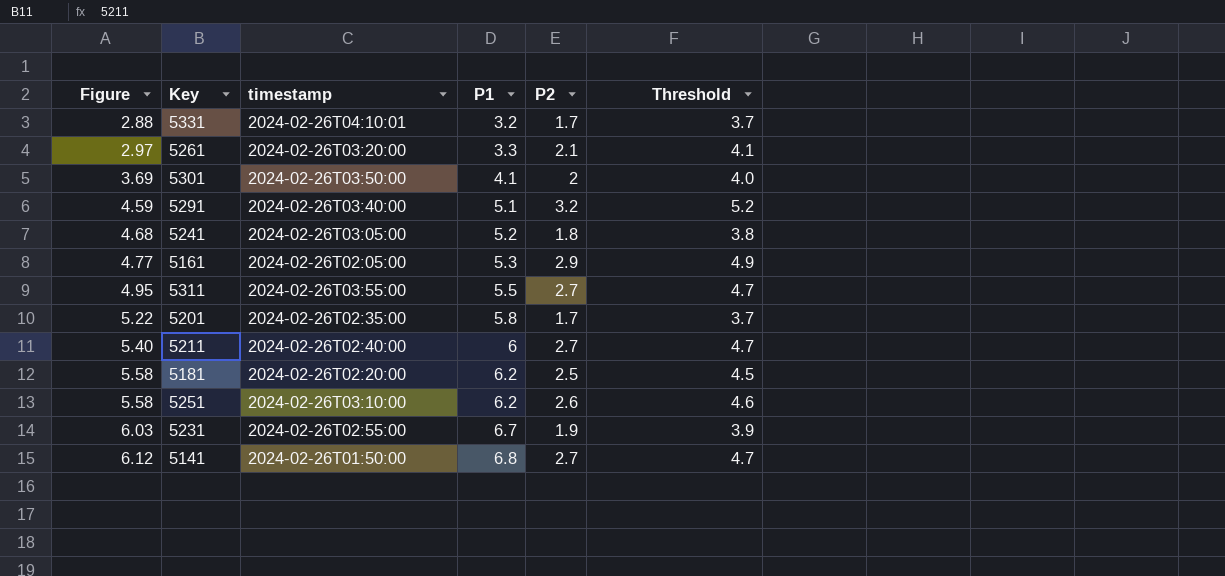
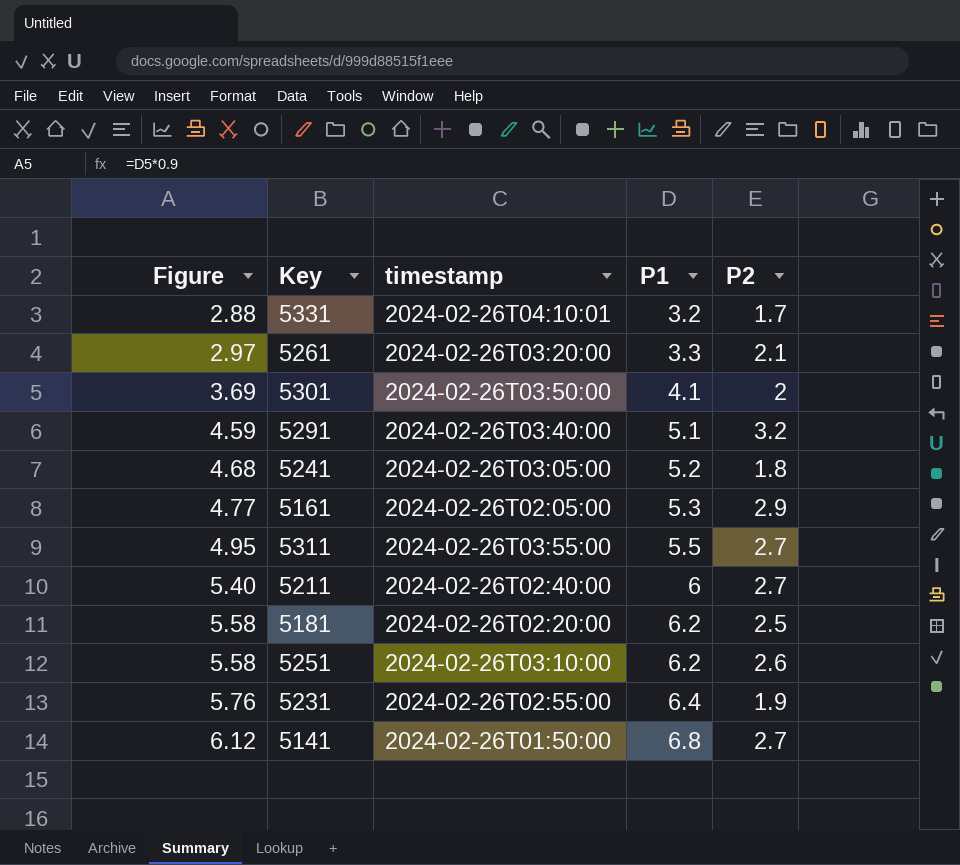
column Threshold | formula: [P2] + 2 -> none
row 5201: 5.22 | 2024-02-26T02:35:00 | 5.8 | 1.7 | 3.7 -> none
5231 | Figure: 6.03 -> 5.76
5231 | P1: 6.7 -> 6.4

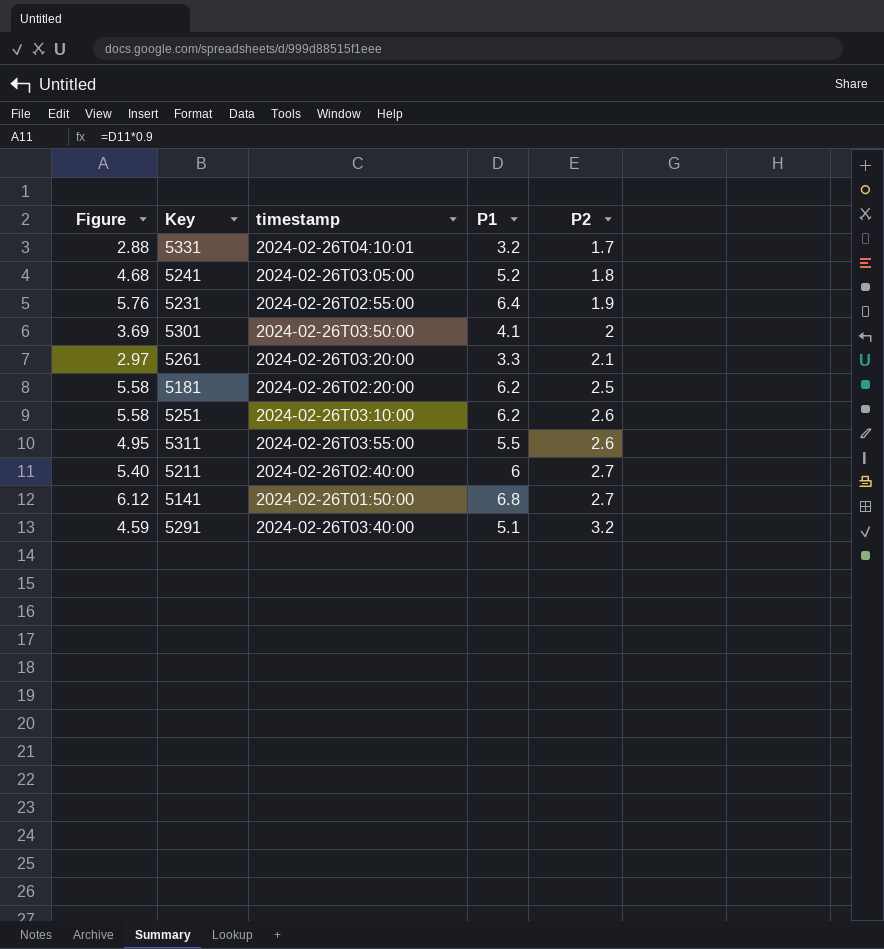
row order: Figure ascending -> P2 ascending
row 5161: 4.77 | 2024-02-26T02:05:00 | 5.3 | 2.9 -> none
5311 | P2: 2.7 -> 2.6

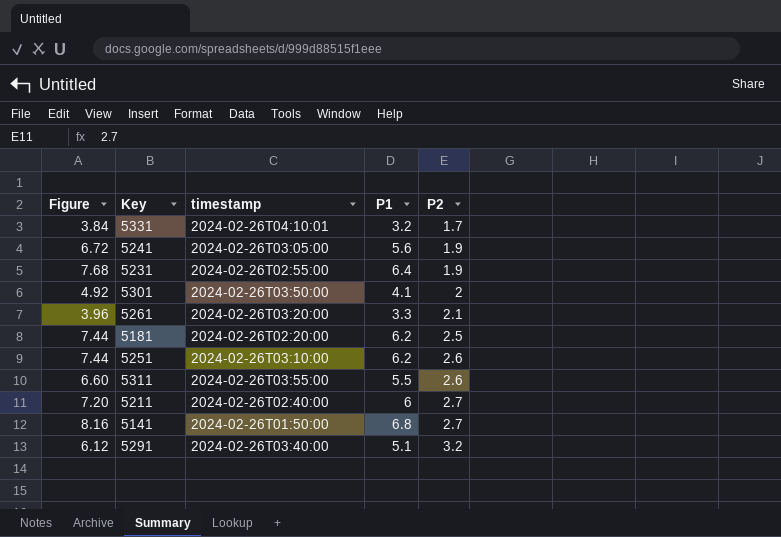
column Figure | formula: [P1] * 0.9 -> [P1] * 1.2
5241 | P1: 5.2 -> 5.6
5241 | P2: 1.8 -> 1.9

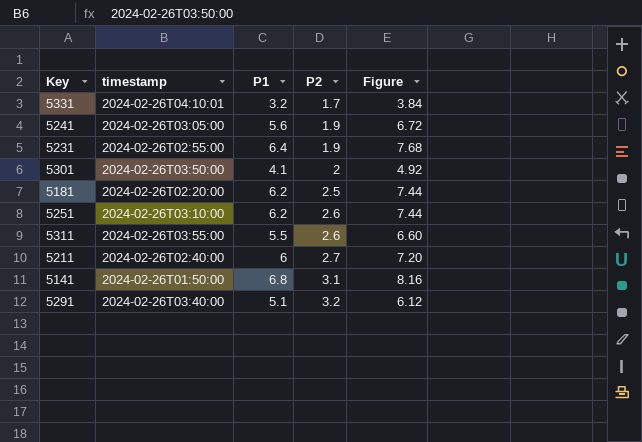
column Figure | position: 1 -> 5
row 5261: 3.96 | 2024-02-26T03:20:00 | 3.3 | 2.1 -> none
5141 | P2: 2.7 -> 3.1

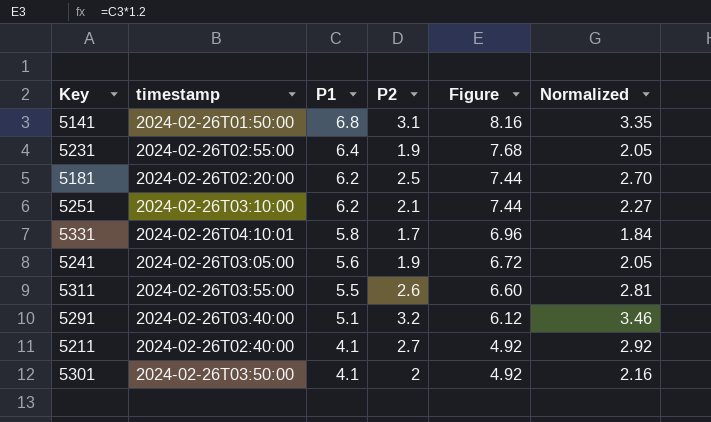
row order: P2 ascending -> P1 descending
column Normalized | formula: none -> [P2] * 1.08
5251 | P2: 2.6 -> 2.1
5331 | P1: 3.2 -> 5.8
5331 | Figure: 3.84 -> 6.96
5211 | P1: 6 -> 4.1
5211 | Figure: 7.20 -> 4.92

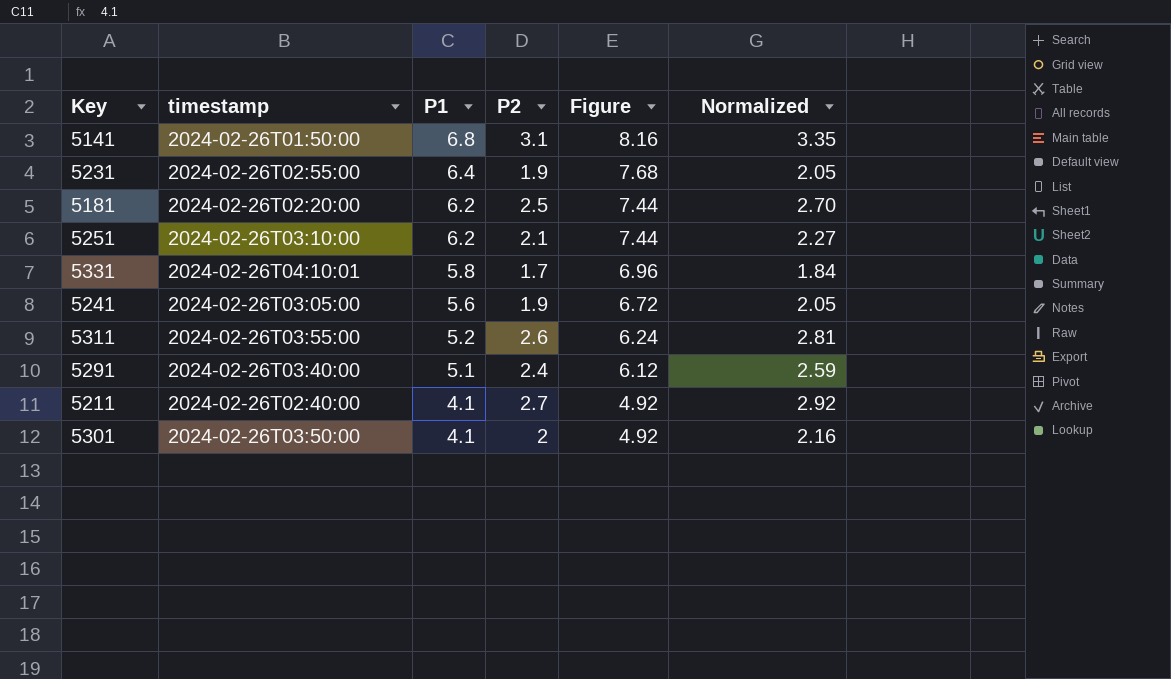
5311 | P1: 5.5 -> 5.2
5311 | Figure: 6.60 -> 6.24
5291 | P2: 3.2 -> 2.4
5291 | Normalized: 3.46 -> 2.59

